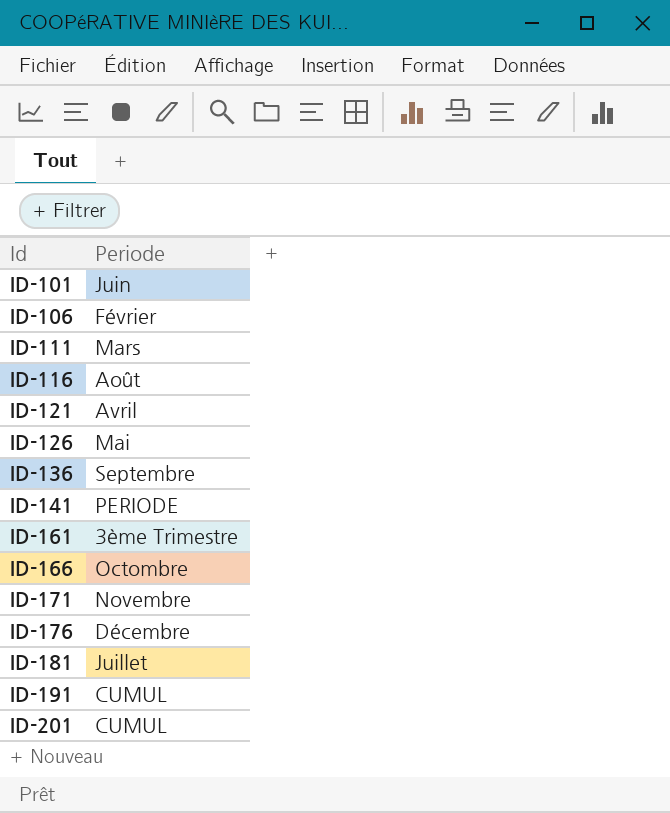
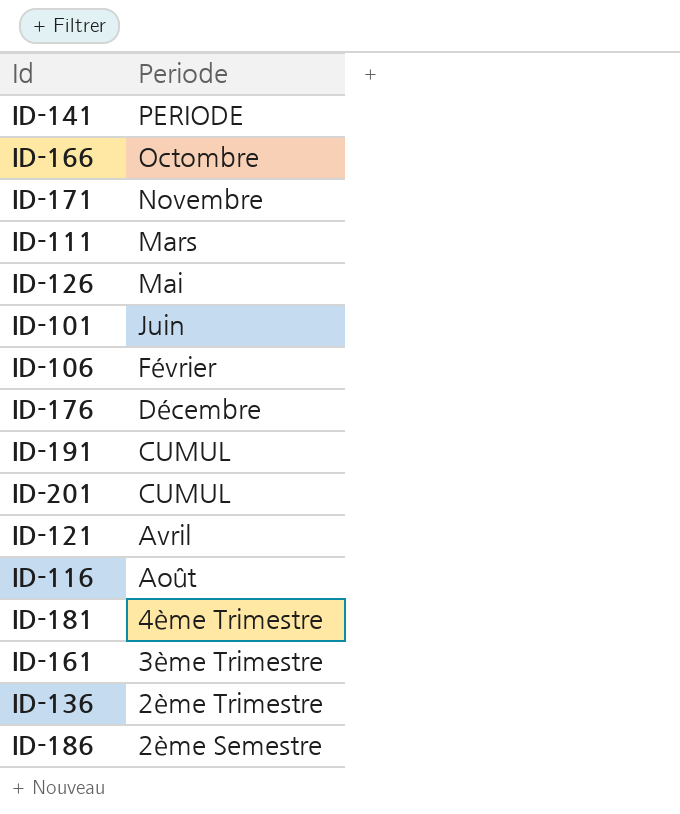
row order: Id ascending -> Periode descending
ID-181 | Periode: Juillet -> 4ème Trimestre
ID-136 | Periode: Septembre -> 2ème Trimestre
row ID-186: none -> 2ème Semestre

